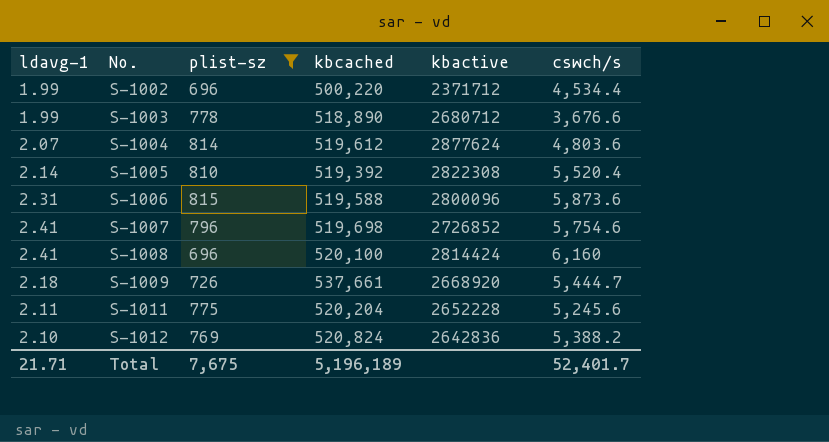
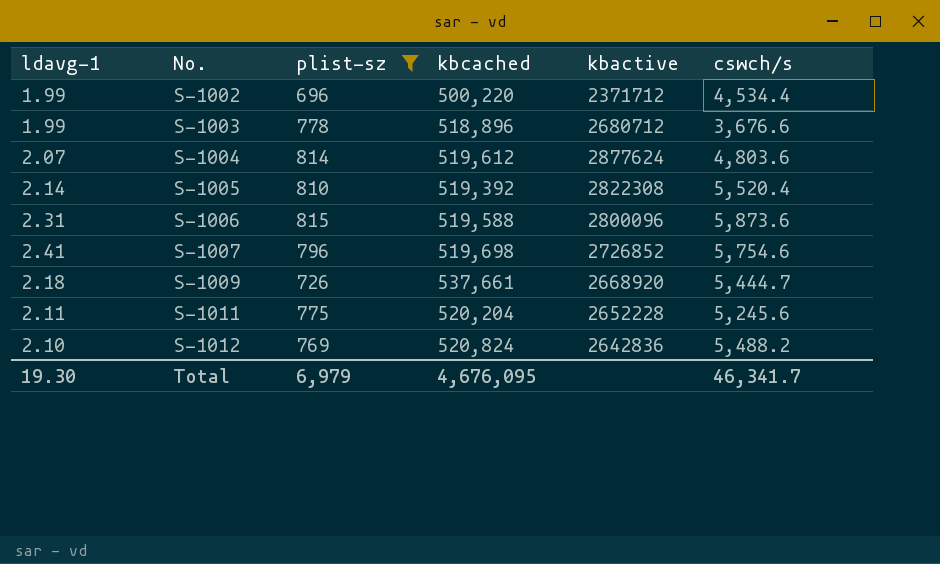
row S-1008: 2.41 | 696 | 520,100 | 2814424 | 6,160 -> none
S-1003 | kbcached: 518,890 -> 518,896
S-1012 | cswch/s: 5,388.2 -> 5,488.2
Total | ldavg-1: 21.71 -> 19.30
Total | plist-sz: 7,675 -> 6,979
Total | kbcached: 5,196,189 -> 4,676,095
Total | cswch/s: 52,401.7 -> 46,341.7

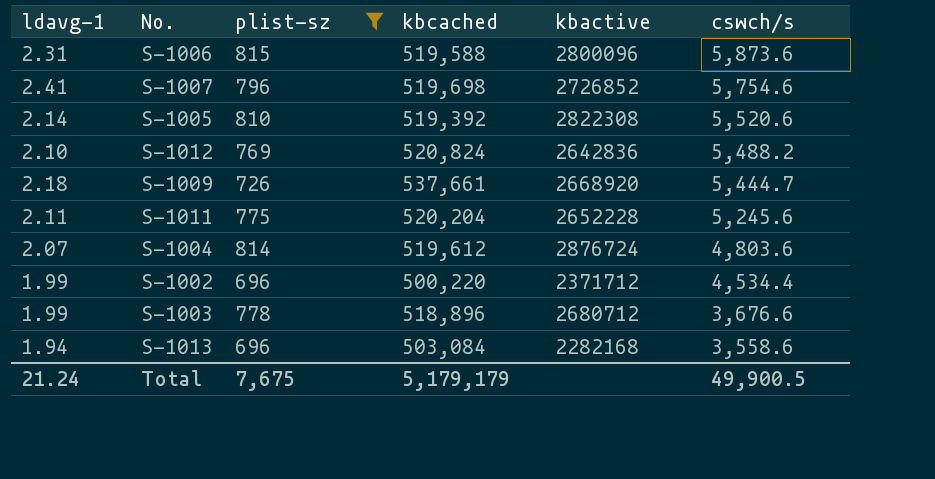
row order: No. ascending -> cswch/s descending
S-1005 | cswch/s: 5,520.4 -> 5,520.6
S-1004 | kbactive: 2877624 -> 2876724
row S-1013: none -> 1.94 | 696 | 503,084 | 2282168 | 3,558.6
Total | ldavg-1: 19.30 -> 21.24
Total | plist-sz: 6,979 -> 7,675
Total | kbcached: 4,676,095 -> 5,179,179
Total | cswch/s: 46,341.7 -> 49,900.5

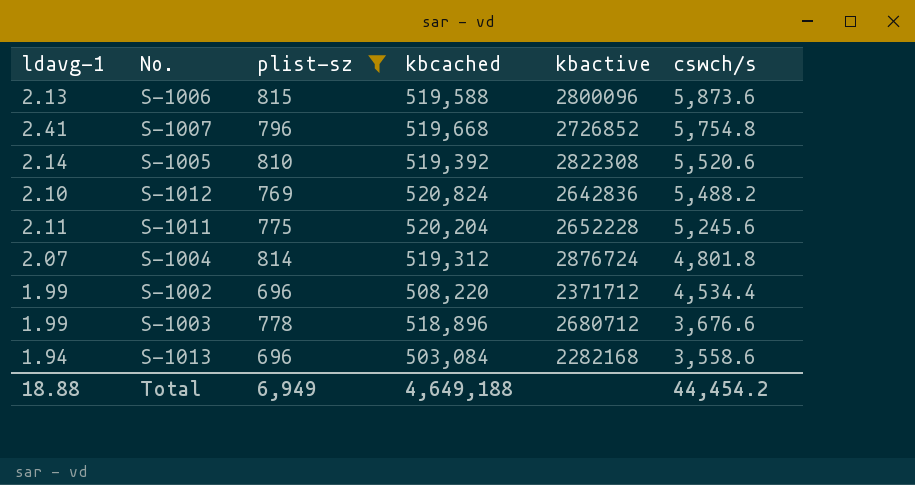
row S-1009: 2.18 | 726 | 537,661 | 2668920 | 5,444.7 -> none
S-1006 | ldavg-1: 2.31 -> 2.13
S-1007 | kbcached: 519,698 -> 519,668
S-1007 | cswch/s: 5,754.6 -> 5,754.8
S-1004 | kbcached: 519,612 -> 519,312
S-1004 | cswch/s: 4,803.6 -> 4,801.8
S-1002 | kbcached: 500,220 -> 508,220
Total | ldavg-1: 21.24 -> 18.88
Total | plist-sz: 7,675 -> 6,949
Total | kbcached: 5,179,179 -> 4,649,188
Total | cswch/s: 49,900.5 -> 44,454.2

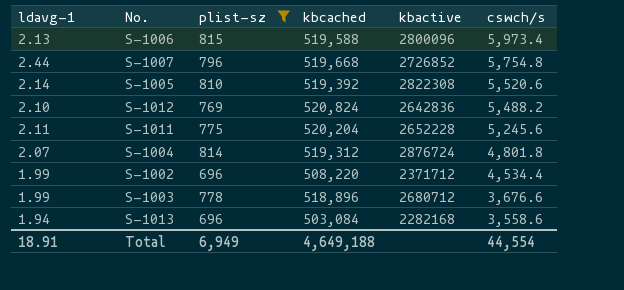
S-1006 | cswch/s: 5,873.6 -> 5,973.4
S-1007 | ldavg-1: 2.41 -> 2.44
Total | ldavg-1: 18.88 -> 18.91
Total | cswch/s: 44,454.2 -> 44,554

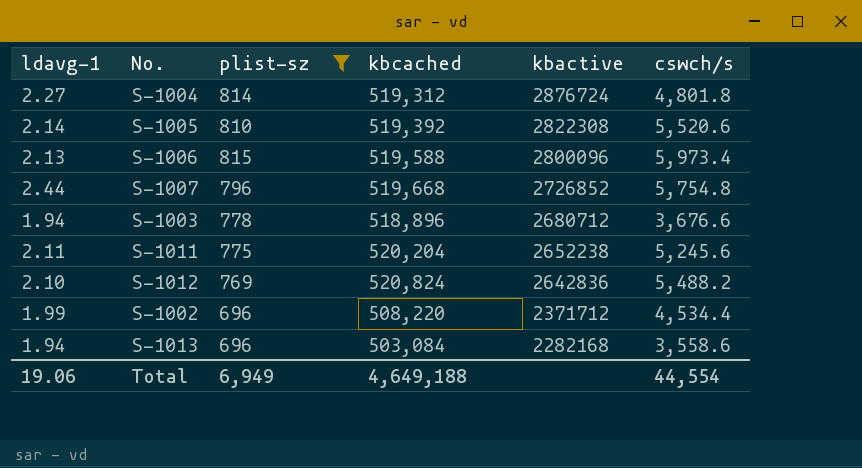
row order: cswch/s descending -> kbactive descending
S-1004 | ldavg-1: 2.07 -> 2.27
S-1003 | ldavg-1: 1.99 -> 1.94
S-1011 | kbactive: 2652228 -> 2652238
Total | ldavg-1: 18.91 -> 19.06

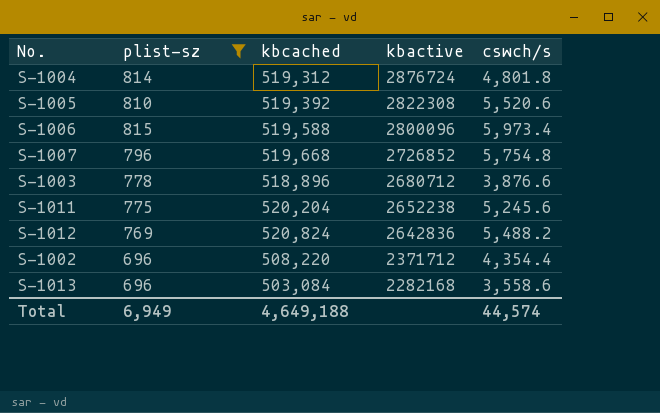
column ldavg-1 | position: 1 -> none
S-1003 | cswch/s: 3,676.6 -> 3,876.6
S-1002 | cswch/s: 4,534.4 -> 4,354.4
Total | cswch/s: 44,554 -> 44,574

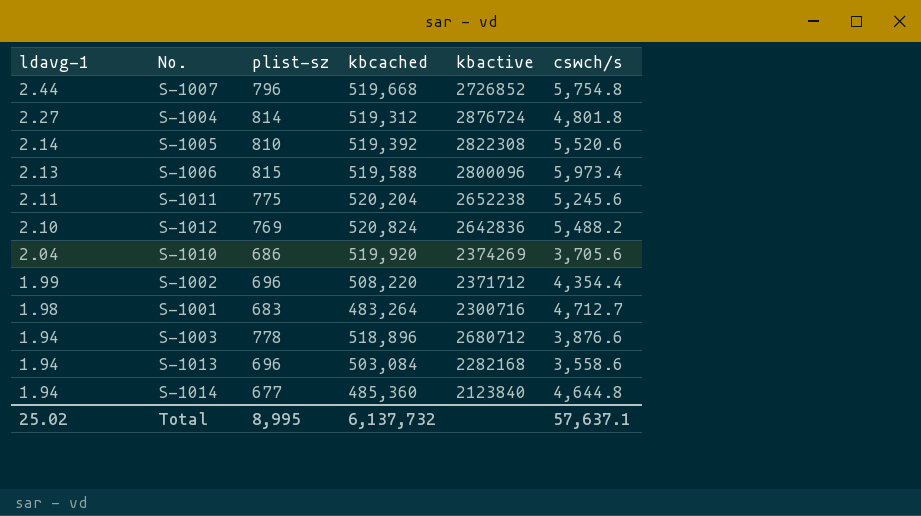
filter: plist-sz >= 696 -> none
row order: kbactive descending -> ldavg-1 descending
column ldavg-1 | position: none -> 1
Total | plist-sz: 6,949 -> 8,995
Total | kbcached: 4,649,188 -> 6,137,732
Total | cswch/s: 44,574 -> 57,637.1

